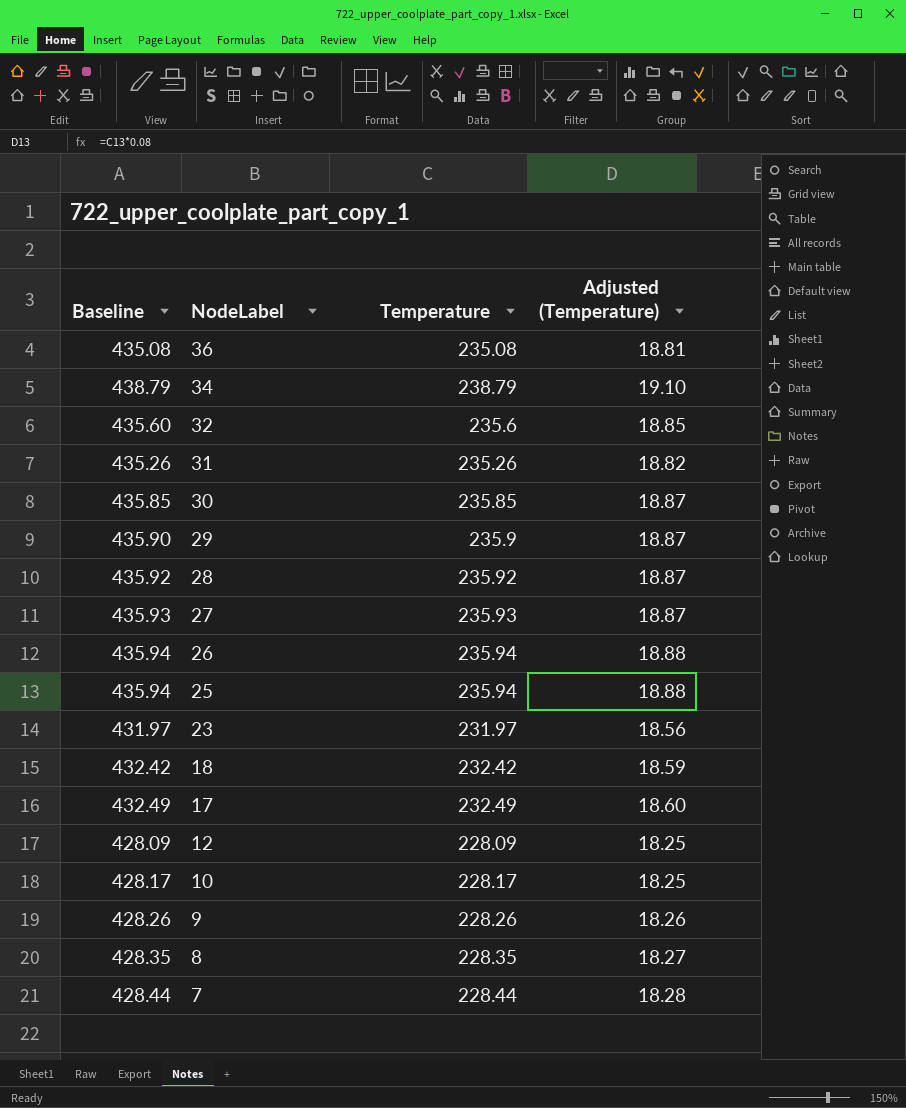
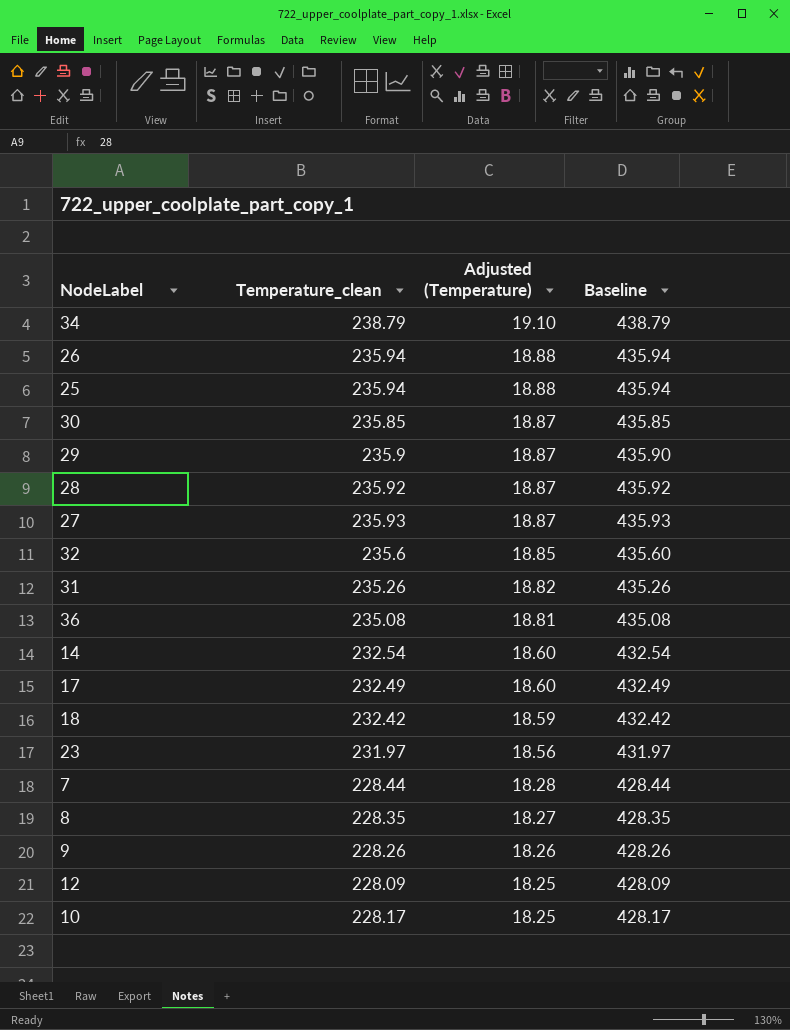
row order: NodeLabel descending -> Adjusted (Temperature) descending
column name: Temperature -> Temperature_clean
column Baseline | position: 1 -> 4
row 14: none -> 232.54 | 18.60 | 432.54

